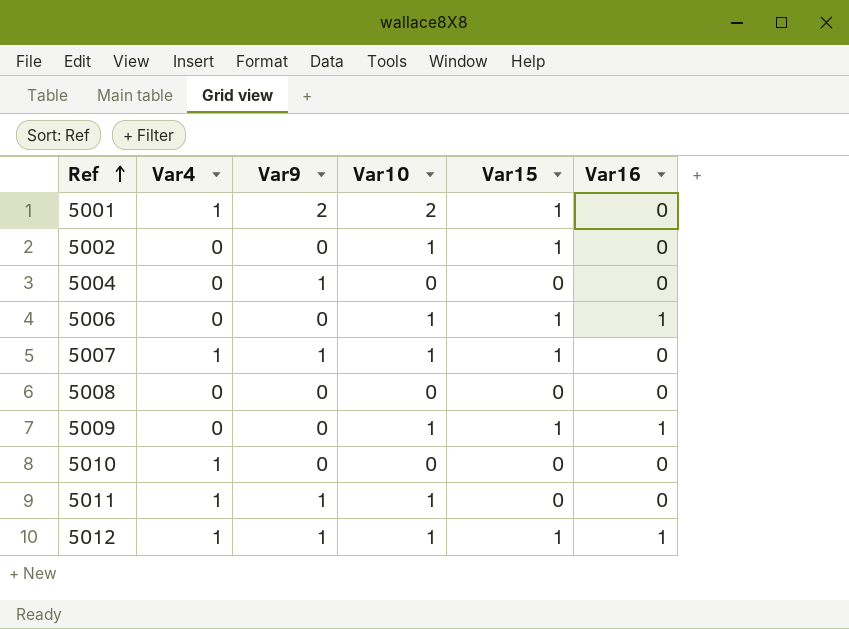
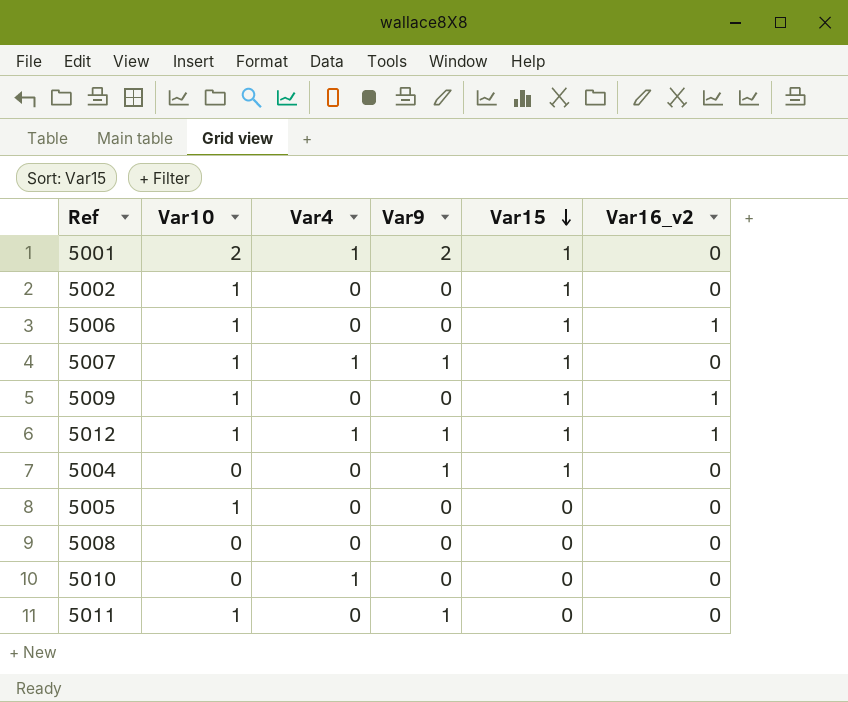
row order: Ref ascending -> Var15 descending
column Var10 | position: 4 -> 2
column name: Var16 -> Var16_v2
5004 | Var15: 0 -> 1
row 5005: none -> 1 | 0 | 0 | 0 | 0
5011 | Var4: 1 -> 0

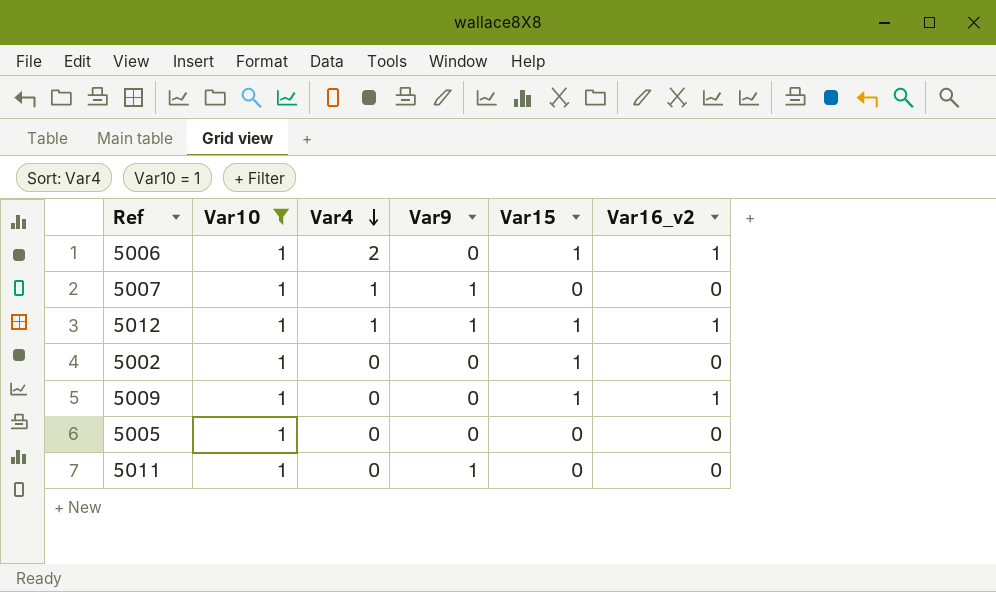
filter: none -> Var10 = 1
row order: Var15 descending -> Var4 descending
5006 | Var4: 0 -> 2
5007 | Var15: 1 -> 0

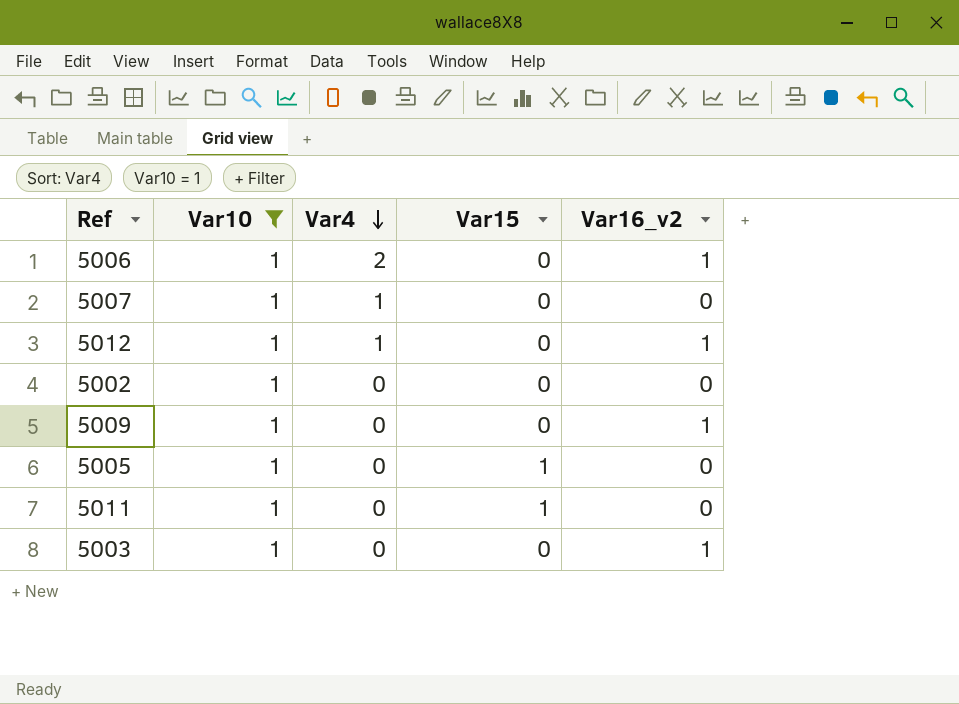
column Var9 | position: 4 -> none
5006 | Var15: 1 -> 0
5012 | Var15: 1 -> 0
5002 | Var15: 1 -> 0
5009 | Var15: 1 -> 0
5005 | Var15: 0 -> 1
5011 | Var15: 0 -> 1
row 5003: none -> 1 | 0 | 0 | 1

